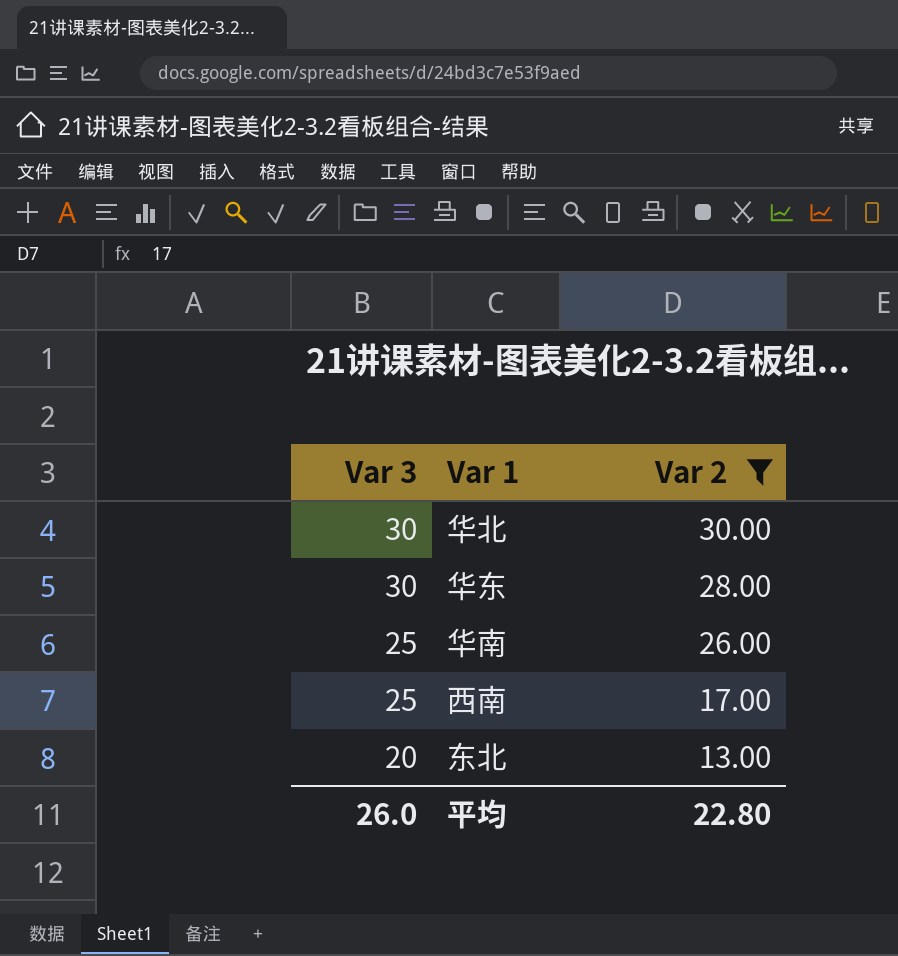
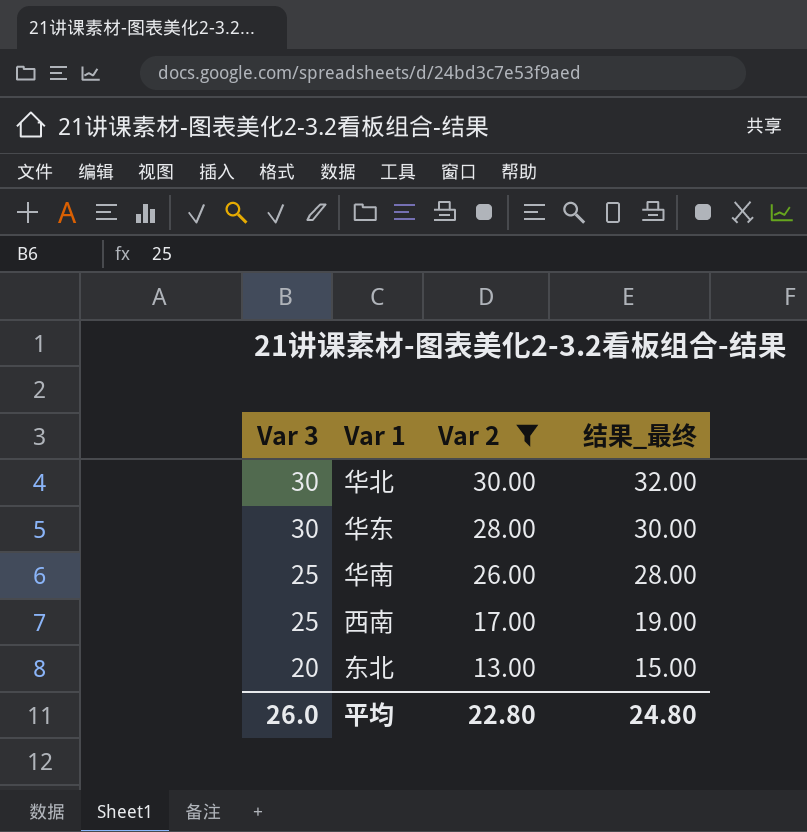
column 结果_最终 | formula: none -> [Var 2] + 2

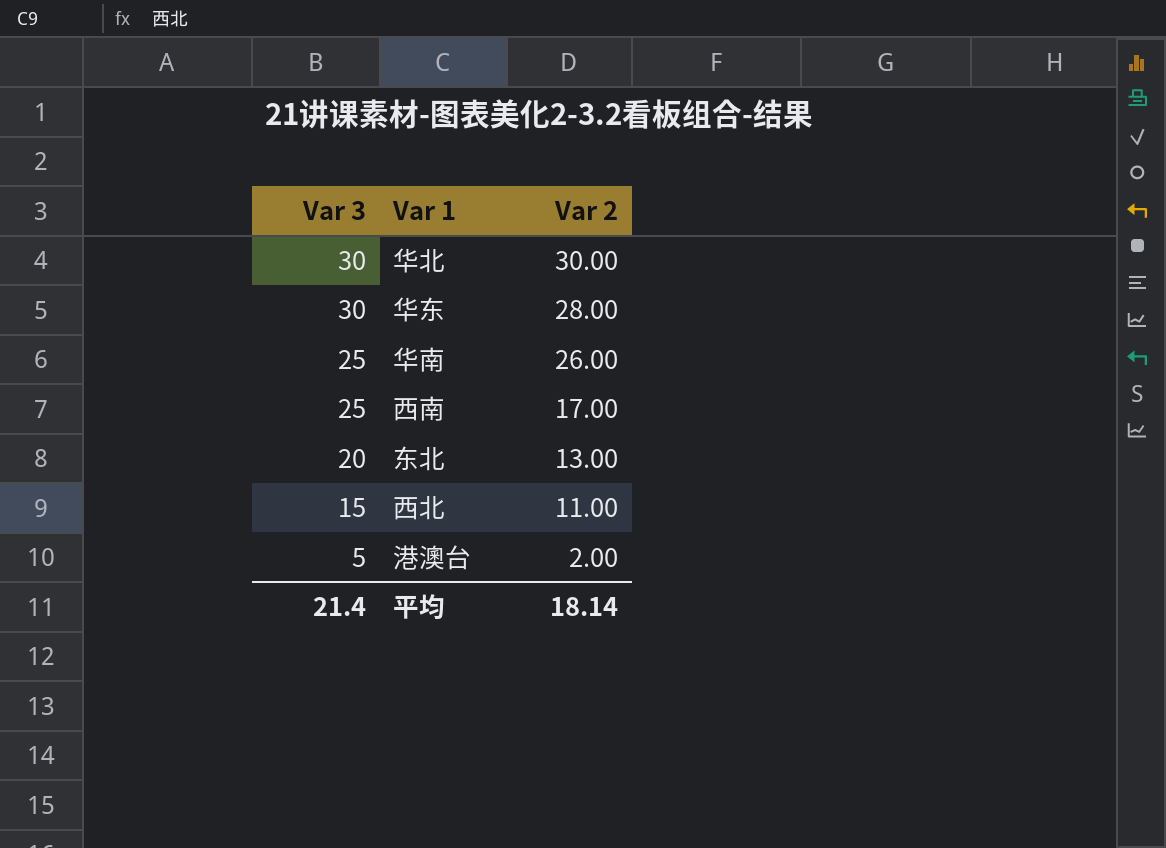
filter: Var 2 >= 13.00 -> none
column 结果_最终 | formula: [Var 2] + 2 -> none
平均 | Var 3: 26.0 -> 21.4
平均 | Var 2: 22.80 -> 18.14

